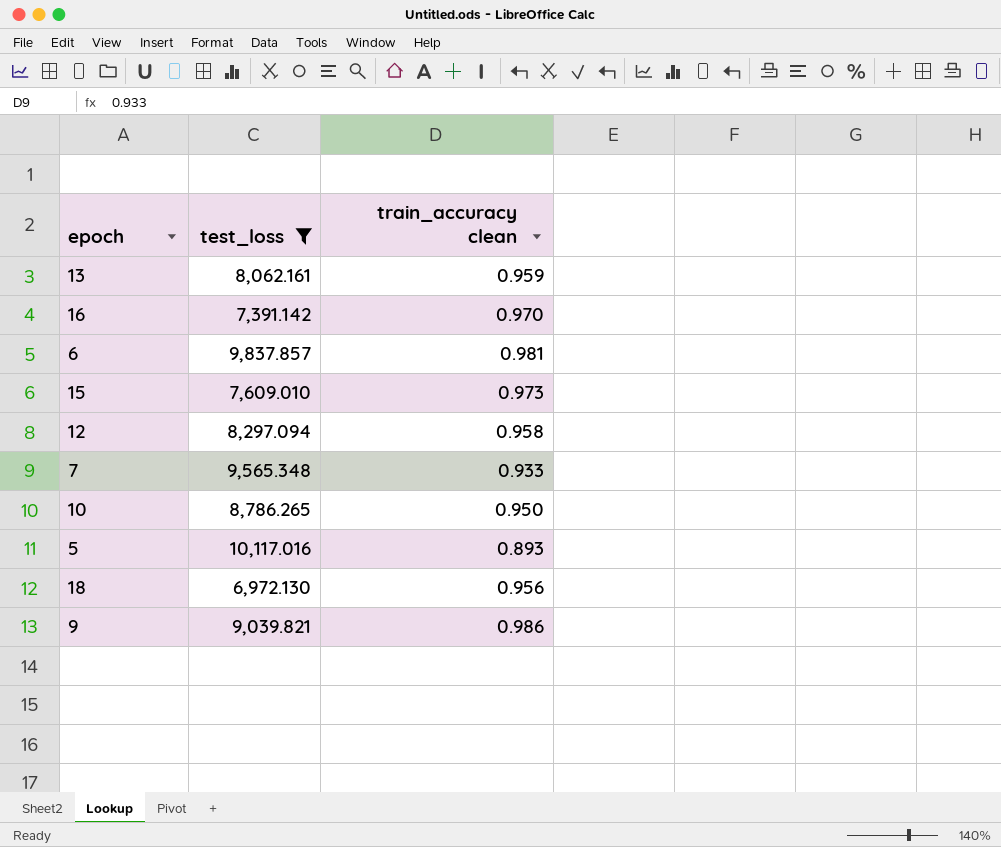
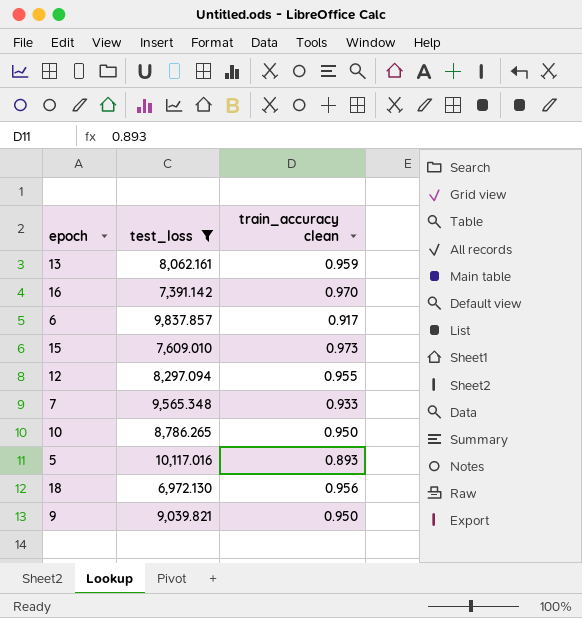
6 | train_accuracy clean: 0.981 -> 0.917
12 | train_accuracy clean: 0.958 -> 0.955
9 | train_accuracy clean: 0.986 -> 0.950

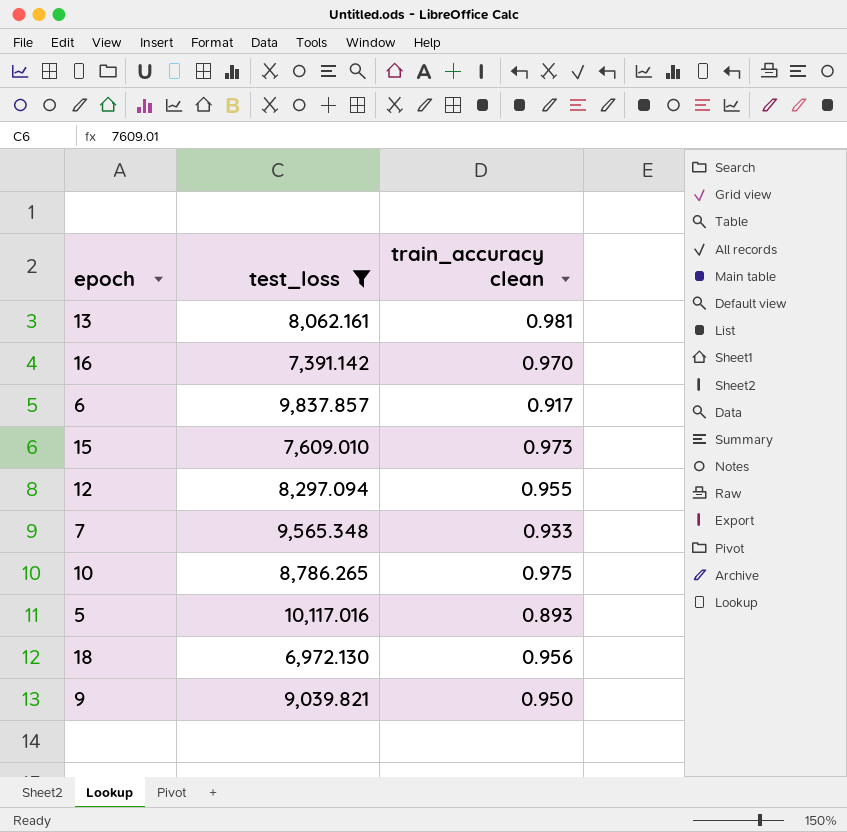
13 | train_accuracy clean: 0.959 -> 0.981
10 | train_accuracy clean: 0.950 -> 0.975

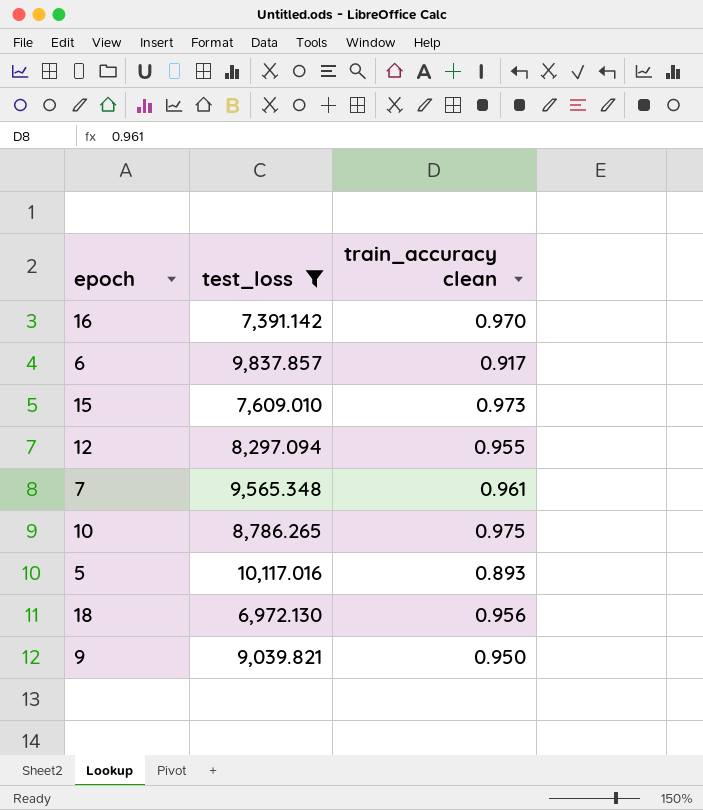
row 13: 8,062.161 | 0.981 -> none
7 | train_accuracy clean: 0.933 -> 0.961

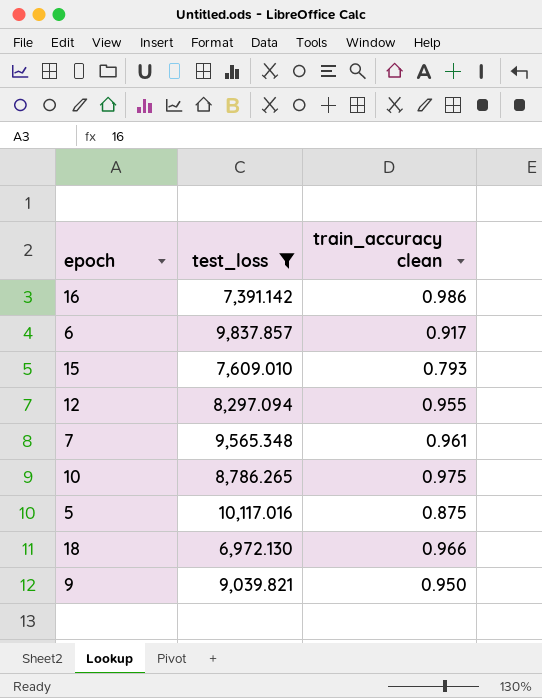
16 | train_accuracy clean: 0.970 -> 0.986
15 | train_accuracy clean: 0.973 -> 0.793
5 | train_accuracy clean: 0.893 -> 0.875
18 | train_accuracy clean: 0.956 -> 0.966

